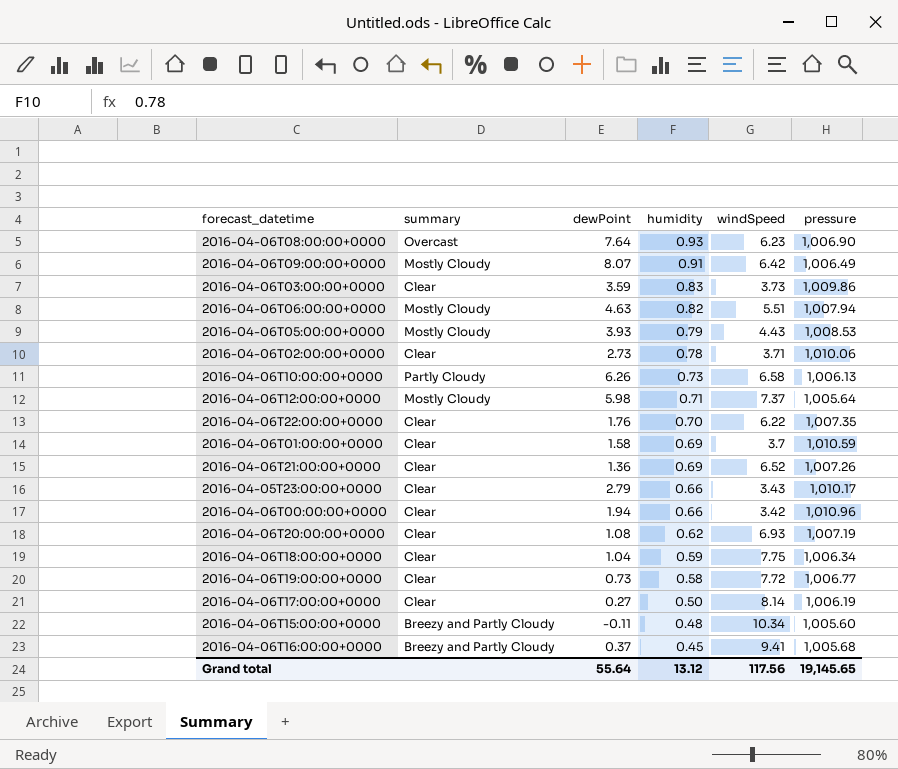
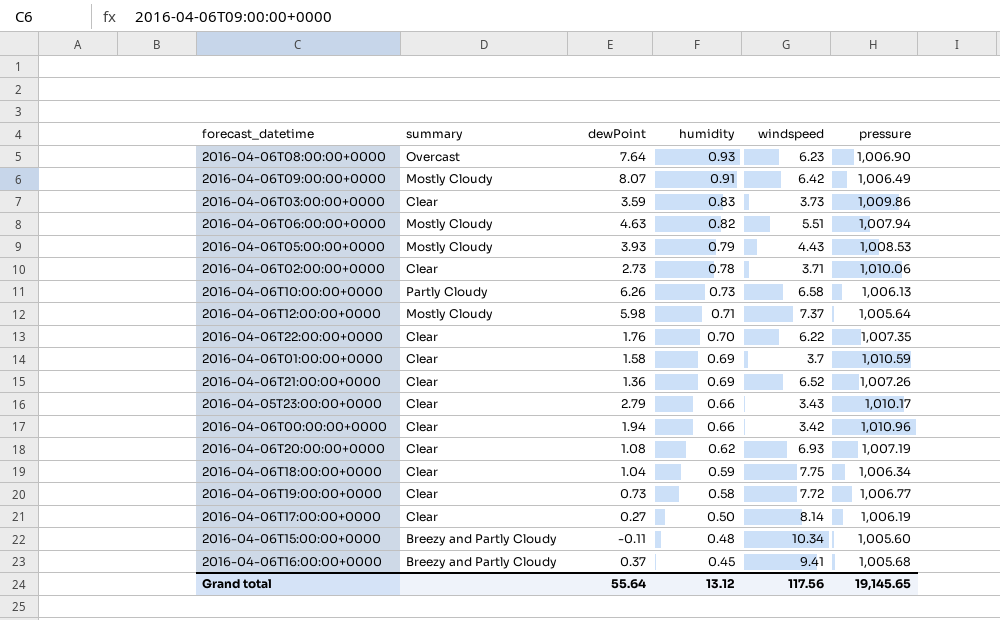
column name: windSpeed -> windspeed

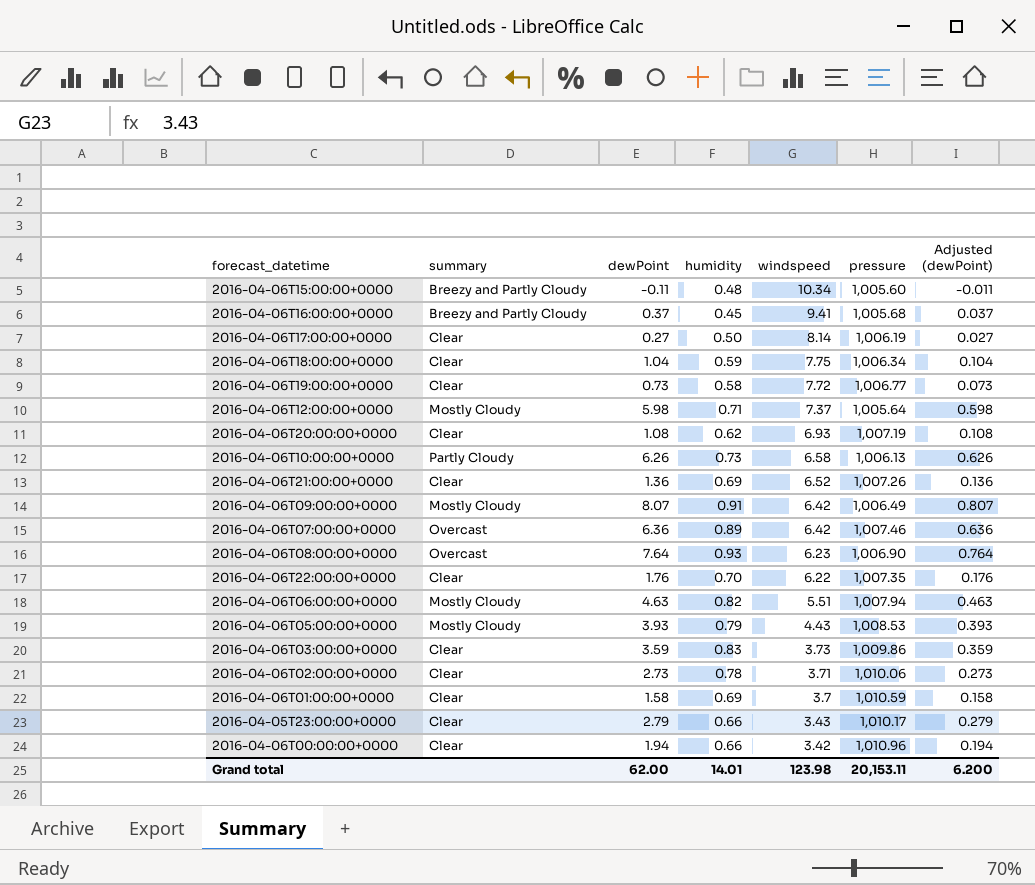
row order: humidity descending -> windspeed descending
column Adjusted (dewPoint) | formula: none -> [dewPoint] * 0.1
row 2016-04-06T07:00:00+0000: none -> Overcast | 6.36 | 0.89 | 6.42 | 1,007.46 | 0.636
Grand total | dewPoint: 55.64 -> 62.00
Grand total | humidity: 13.12 -> 14.01
Grand total | windspeed: 117.56 -> 123.98
Grand total | pressure: 19,145.65 -> 20,153.11

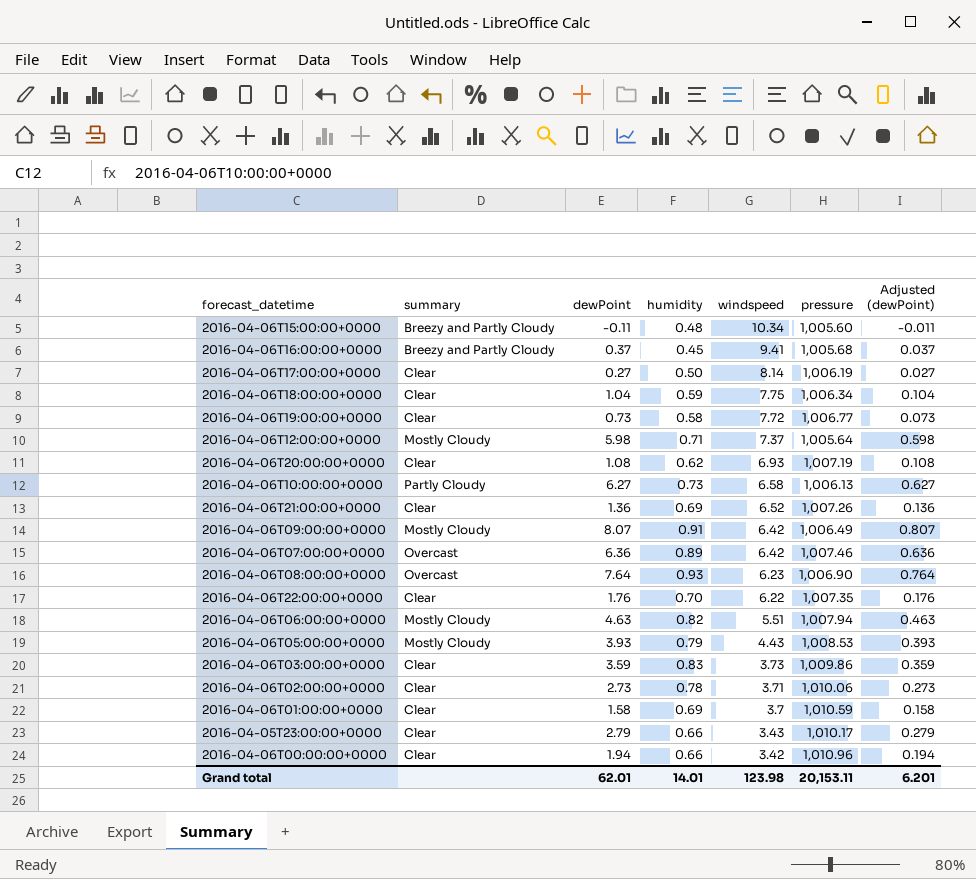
2016-04-06T10:00:00+0000 | dewPoint: 6.26 -> 6.27
2016-04-06T10:00:00+0000 | Adjusted (dewPoint): 0.626 -> 0.627
Grand total | dewPoint: 62.00 -> 62.01
Grand total | Adjusted (dewPoint): 6.200 -> 6.201

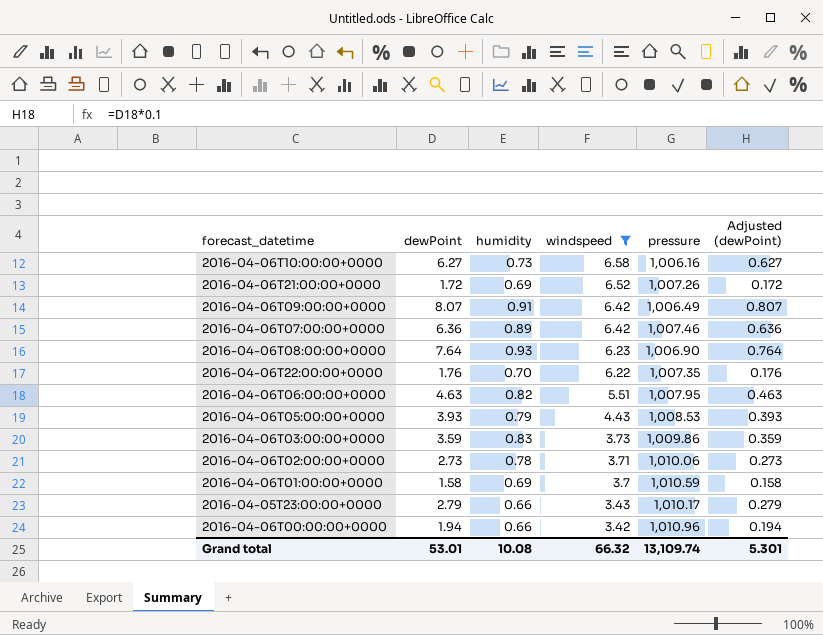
filter: none -> windspeed <= 6.58
column summary | position: 2 -> none
2016-04-06T10:00:00+0000 | pressure: 1,006.13 -> 1,006.16
2016-04-06T21:00:00+0000 | dewPoint: 1.36 -> 1.72
2016-04-06T21:00:00+0000 | Adjusted (dewPoint): 0.136 -> 0.172
2016-04-06T06:00:00+0000 | pressure: 1,007.94 -> 1,007.95
Grand total | dewPoint: 62.01 -> 53.01
Grand total | humidity: 14.01 -> 10.08
Grand total | windspeed: 123.98 -> 66.32
Grand total | pressure: 20,153.11 -> 13,109.74
Grand total | Adjusted (dewPoint): 6.201 -> 5.301

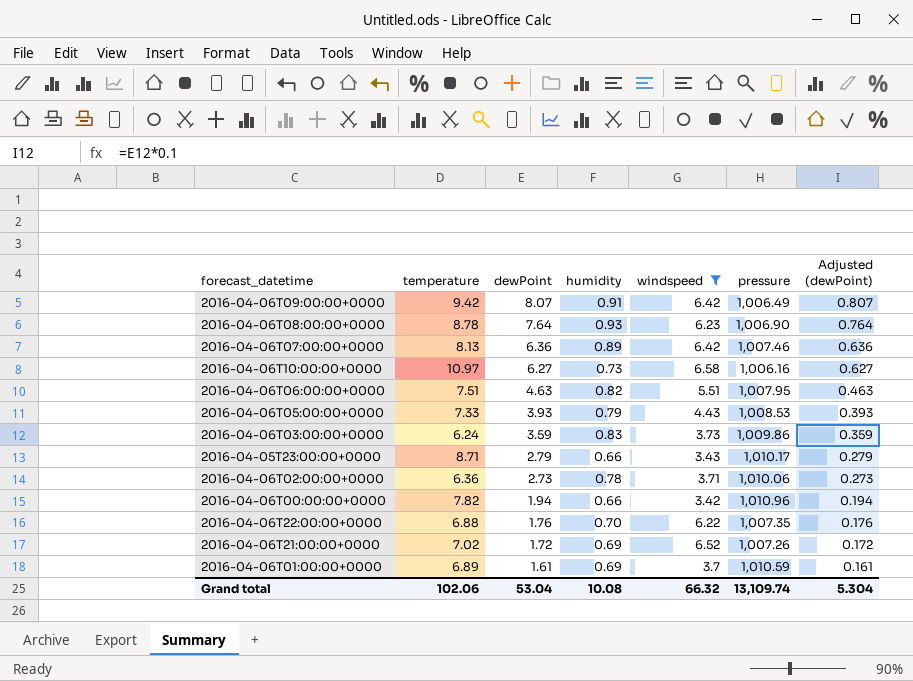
row order: windspeed descending -> dewPoint descending
column temperature | position: none -> 2
2016-04-06T01:00:00+0000 | dewPoint: 1.58 -> 1.61
2016-04-06T01:00:00+0000 | Adjusted (dewPoint): 0.158 -> 0.161
Grand total | dewPoint: 53.01 -> 53.04
Grand total | Adjusted (dewPoint): 5.301 -> 5.304

